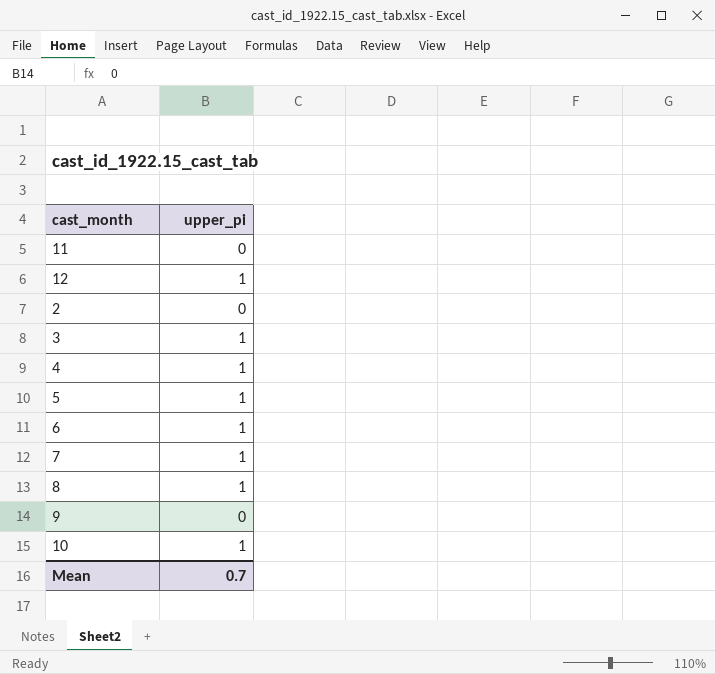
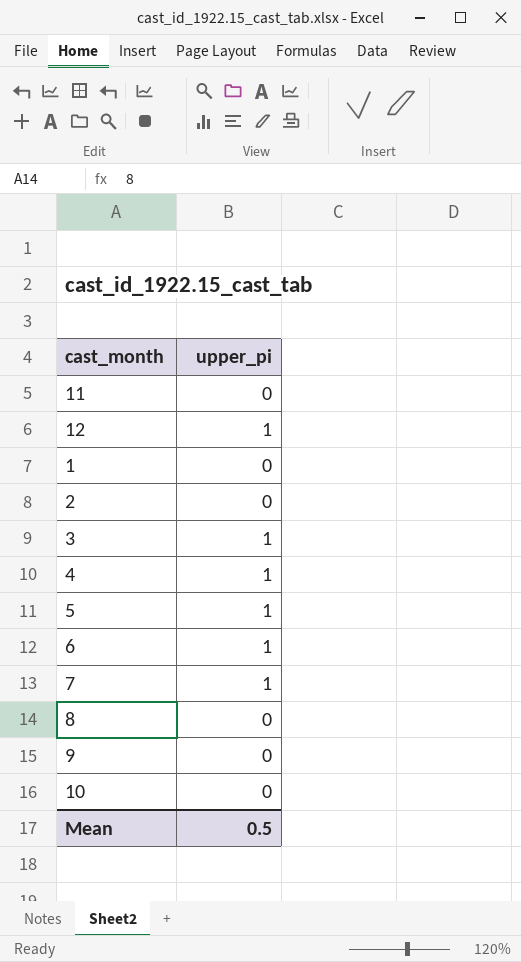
row 1: none -> 0
8 | upper_pi: 1 -> 0
10 | upper_pi: 1 -> 0
Mean | upper_pi: 0.7 -> 0.5

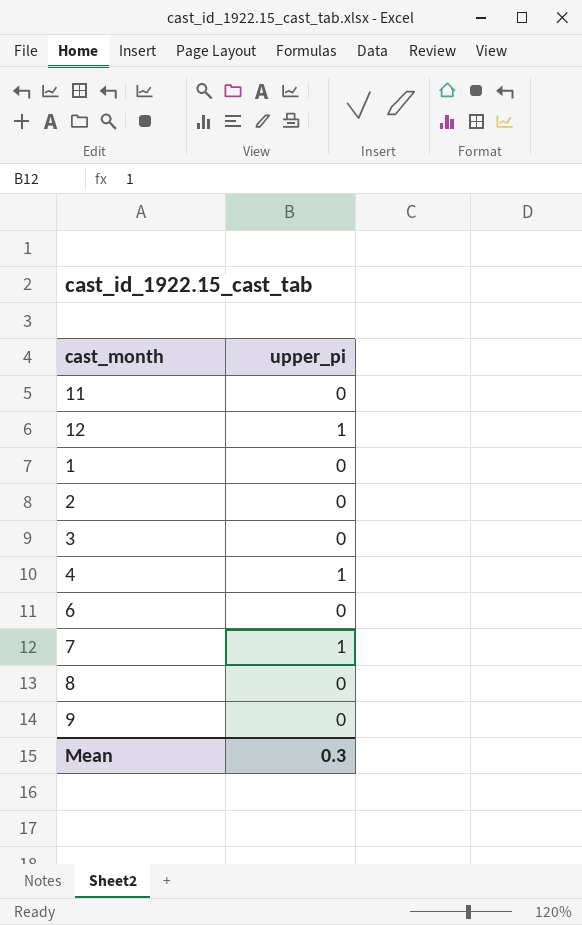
row 5: 1 -> none
row 10: 0 -> none
3 | upper_pi: 1 -> 0
6 | upper_pi: 1 -> 0
Mean | upper_pi: 0.5 -> 0.3

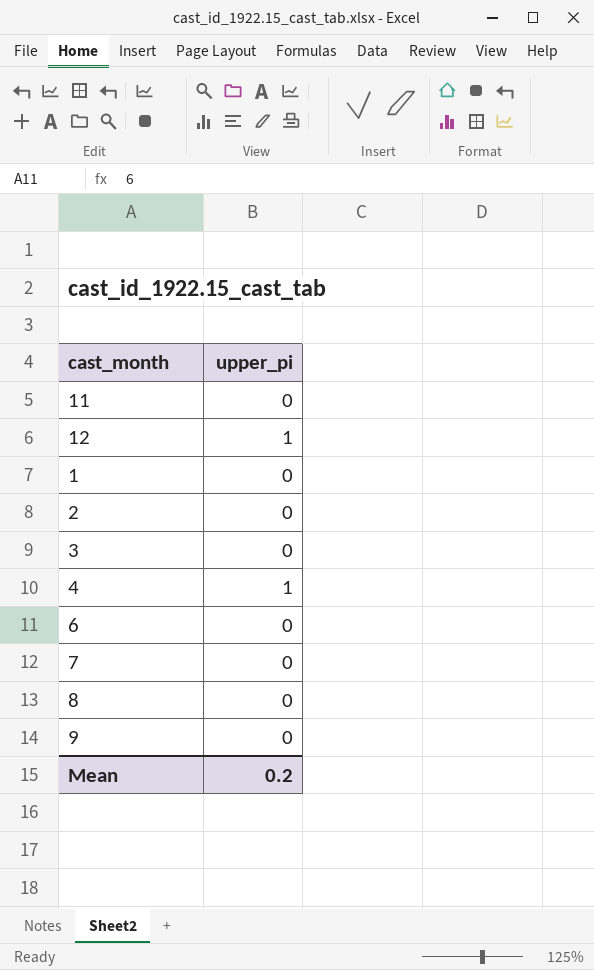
7 | upper_pi: 1 -> 0
Mean | upper_pi: 0.3 -> 0.2

